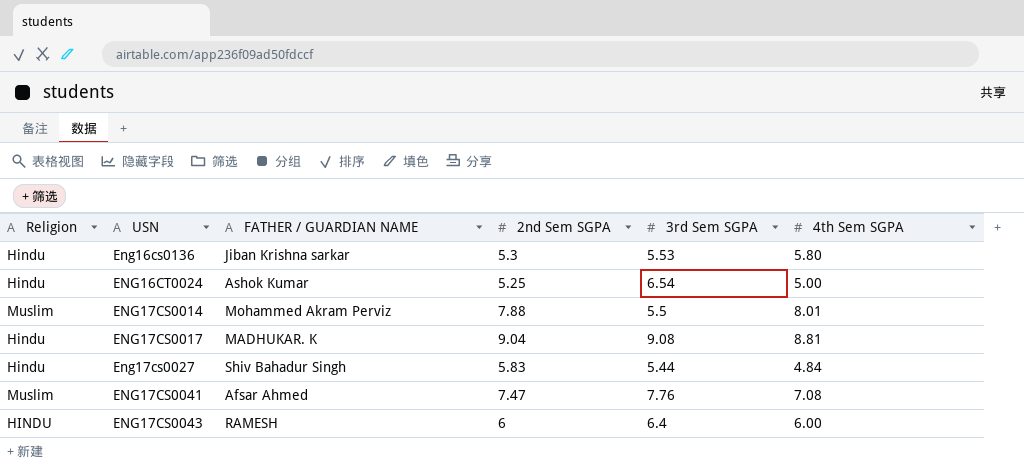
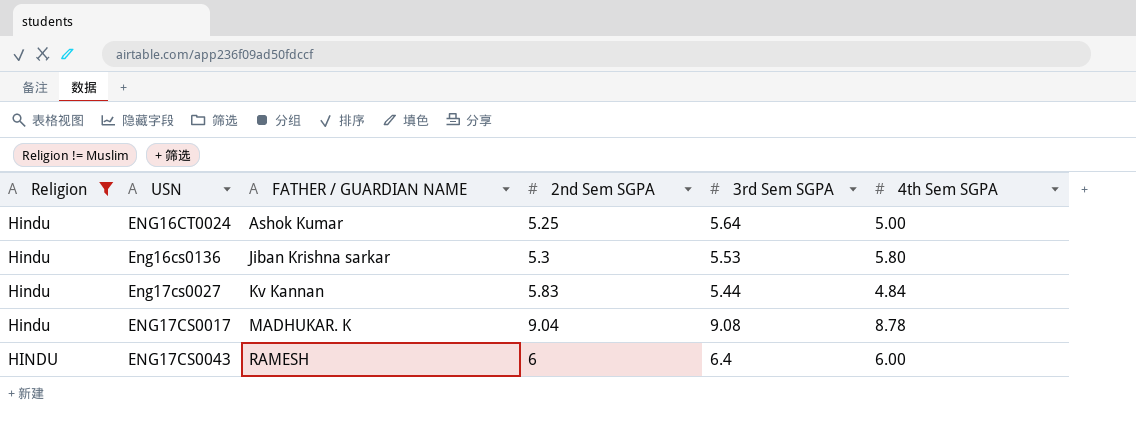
filter: none -> Religion != Muslim
row order: USN ascending -> FATHER / GUARDIAN NAME ascending
ENG16CT0024 | 3rd Sem SGPA: 6.54 -> 5.64
Eng17cs0027 | FATHER / GUARDIAN NAME: Shiv Bahadur Singh -> Kv Kannan
ENG17CS0017 | 4th Sem SGPA: 8.81 -> 8.78

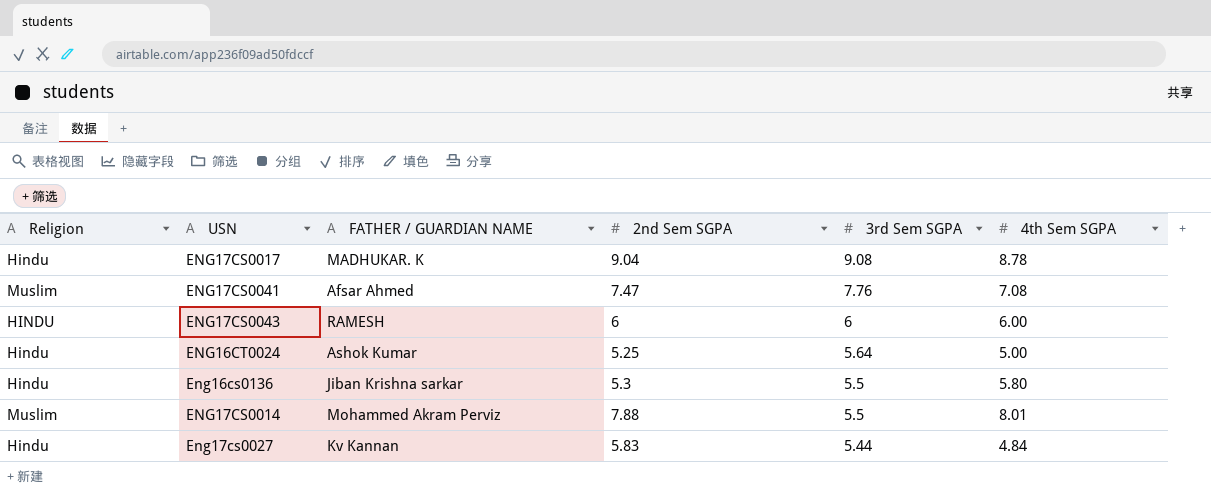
filter: Religion != Muslim -> none
row order: FATHER / GUARDIAN NAME ascending -> 3rd Sem SGPA descending
ENG17CS0043 | 3rd Sem SGPA: 6.4 -> 6
Eng16cs0136 | 3rd Sem SGPA: 5.53 -> 5.5

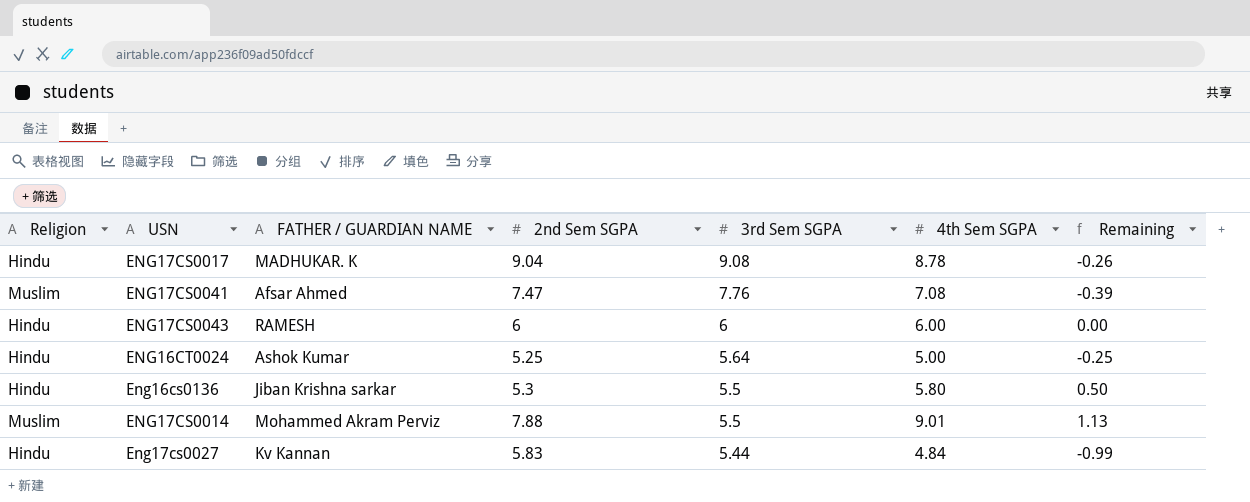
column Remaining | formula: none -> [4th Sem SGPA] - [2nd Sem SGPA]
ENG17CS0043 | Religion: HINDU -> Hindu
ENG17CS0014 | 4th Sem SGPA: 8.01 -> 9.01

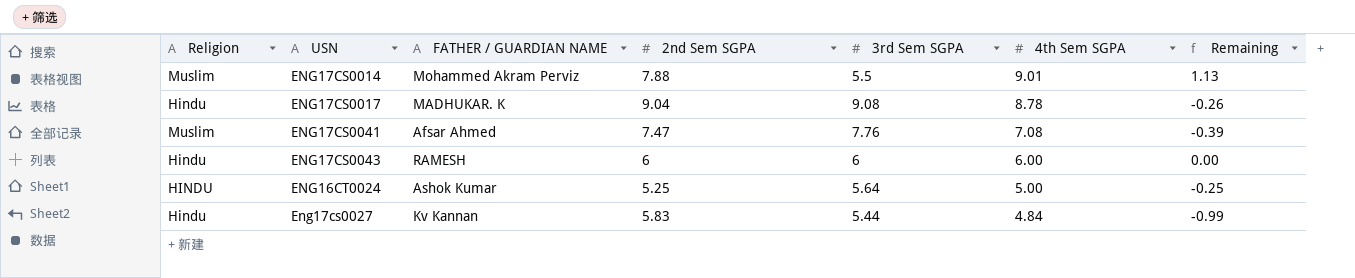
row order: 3rd Sem SGPA descending -> 4th Sem SGPA descending
row Eng16cs0136: Hindu | Jiban Krishna sarkar | 5.3 | 5.5 | 5.80 | 0.50 -> none
ENG16CT0024 | Religion: Hindu -> HINDU

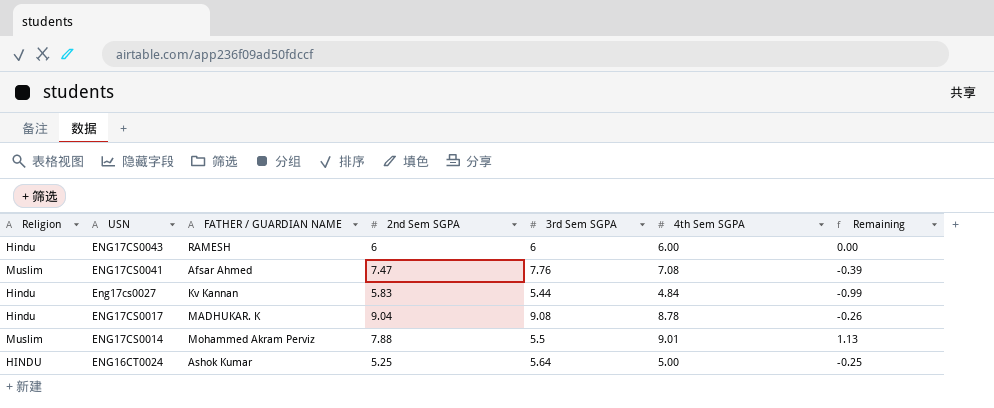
row order: 4th Sem SGPA descending -> USN descending

